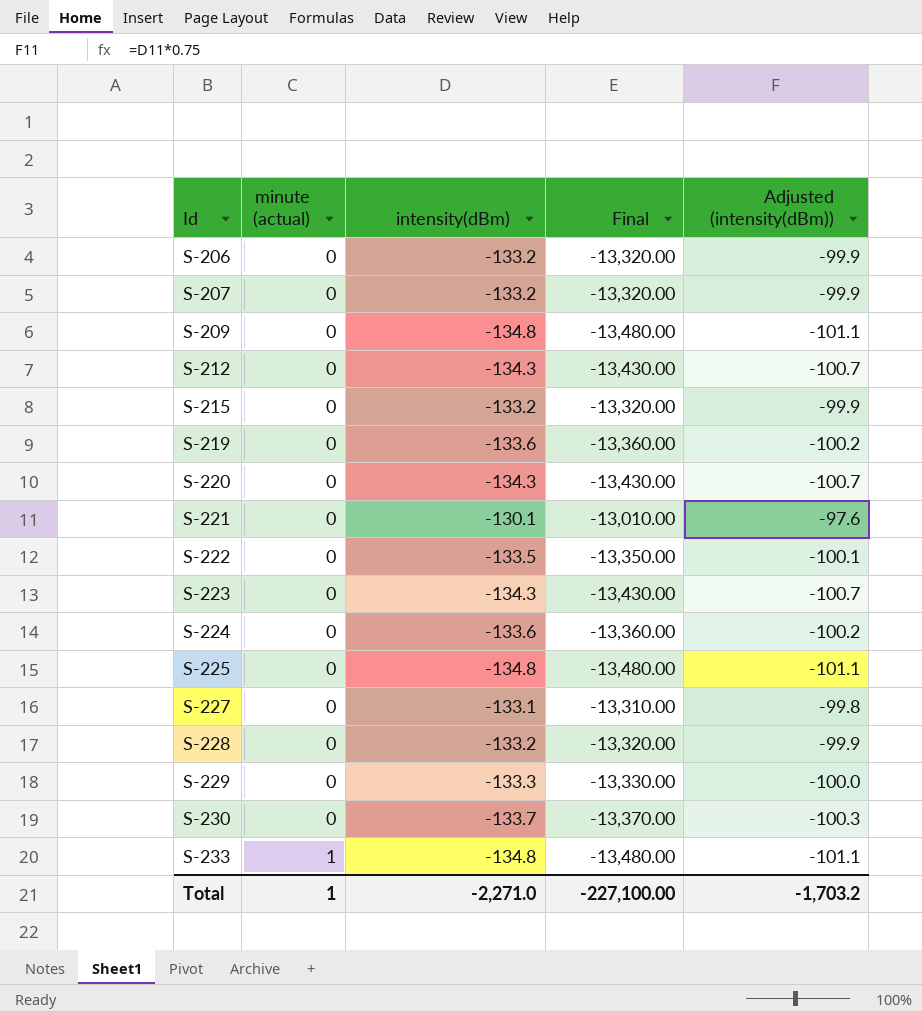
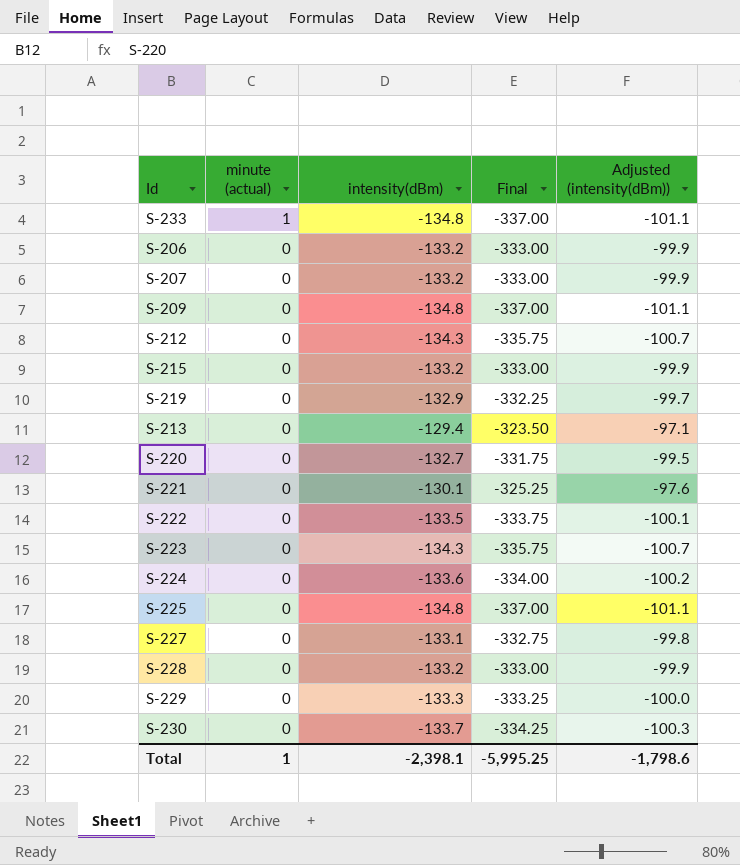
row order: Id ascending -> minute (actual) descending
column Final | formula: [intensity(dBm)] * 100 -> [intensity(dBm)] * 2.5
S-219 | intensity(dBm): -133.6 -> -132.9
S-219 | Adjusted (intensity(dBm)): -100.2 -> -99.7
row S-213: none -> 0 | -129.4 | -323.50 | -97.1
S-220 | intensity(dBm): -134.3 -> -132.7
S-220 | Adjusted (intensity(dBm)): -100.7 -> -99.5
Total | intensity(dBm): -2,271.0 -> -2,398.1
Total | Final: -227,100.00 -> -5,995.25
Total | Adjusted (intensity(dBm)): -1,703.2 -> -1,798.6

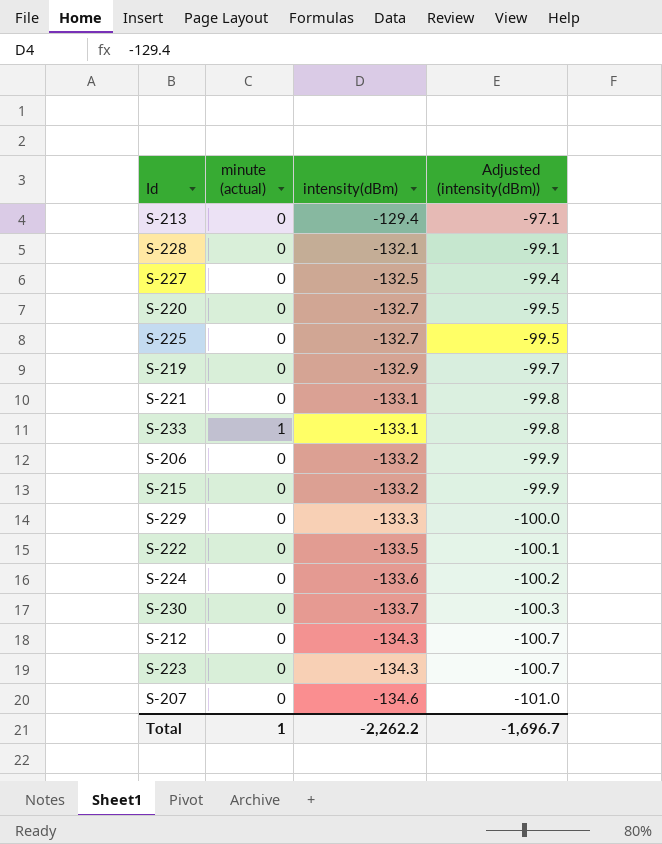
row order: minute (actual) descending -> intensity(dBm) descending
column Final | formula: [intensity(dBm)] * 2.5 -> none
row S-209: 0 | -134.8 | -337.00 | -101.1 -> none
S-228 | intensity(dBm): -133.2 -> -132.1
S-228 | Adjusted (intensity(dBm)): -99.9 -> -99.1
S-227 | intensity(dBm): -133.1 -> -132.5
S-227 | Adjusted (intensity(dBm)): -99.8 -> -99.4
S-225 | intensity(dBm): -134.8 -> -132.7
S-225 | Adjusted (intensity(dBm)): -101.1 -> -99.5
S-221 | intensity(dBm): -130.1 -> -133.1
S-221 | Adjusted (intensity(dBm)): -97.6 -> -99.8
S-233 | intensity(dBm): -134.8 -> -133.1
S-233 | Adjusted (intensity(dBm)): -101.1 -> -99.8
S-207 | intensity(dBm): -133.2 -> -134.6
S-207 | Adjusted (intensity(dBm)): -99.9 -> -101.0
Total | intensity(dBm): -2,398.1 -> -2,262.2
Total | Adjusted (intensity(dBm)): -1,798.6 -> -1,696.7

